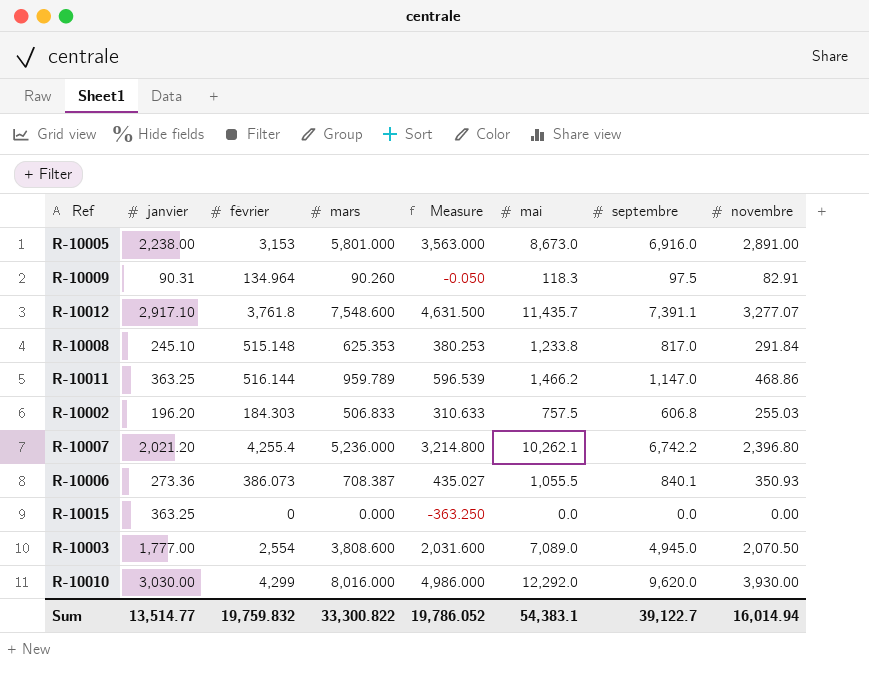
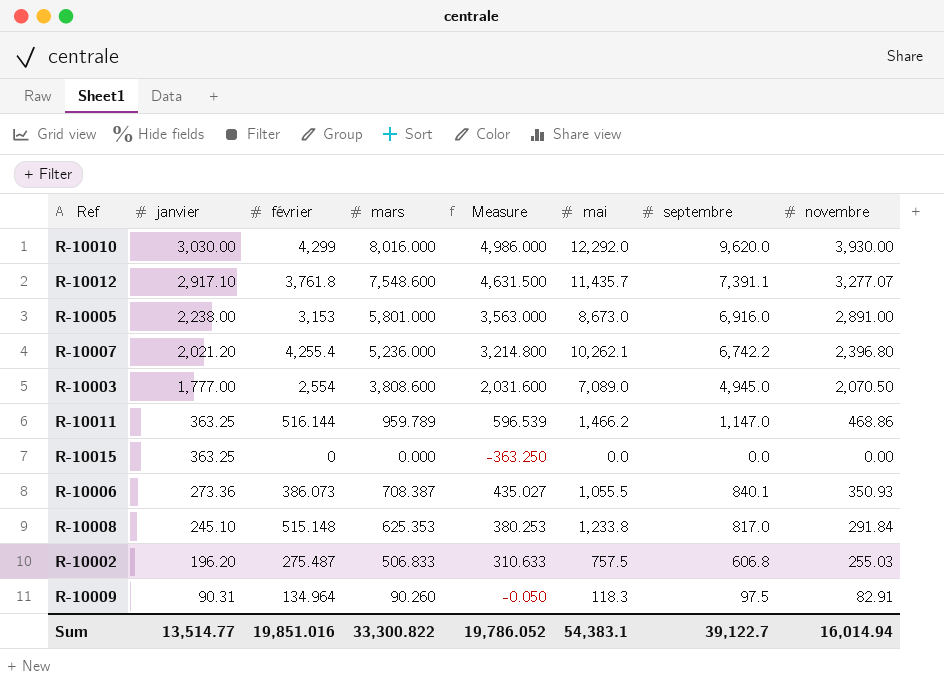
row order: none -> janvier descending
R-10002 | février: 184.303 -> 275.487
Sum | février: 19,759.832 -> 19,851.016

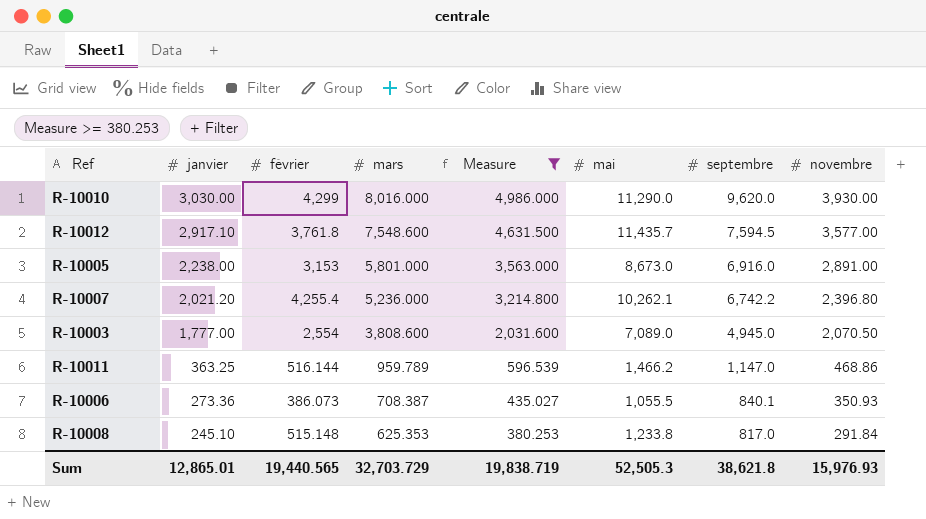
filter: none -> Measure >= 380.253
R-10010 | mai: 12,292.0 -> 11,290.0
R-10012 | septembre: 7,391.1 -> 7,594.5
R-10012 | novembre: 3,277.07 -> 3,577.00
Sum | janvier: 13,514.77 -> 12,865.01
Sum | février: 19,851.016 -> 19,440.565
Sum | mars: 33,300.822 -> 32,703.729
Sum | Measure: 19,786.052 -> 19,838.719
Sum | mai: 54,383.1 -> 52,505.3
Sum | septembre: 39,122.7 -> 38,621.8
Sum | novembre: 16,014.94 -> 15,976.93

